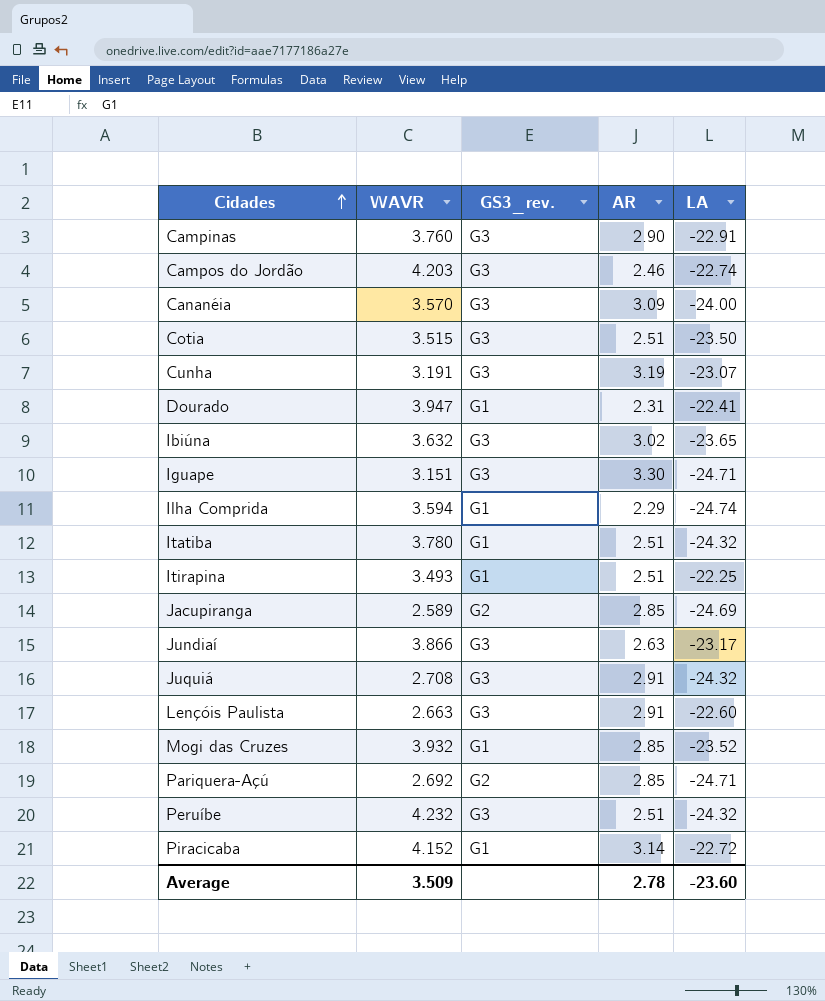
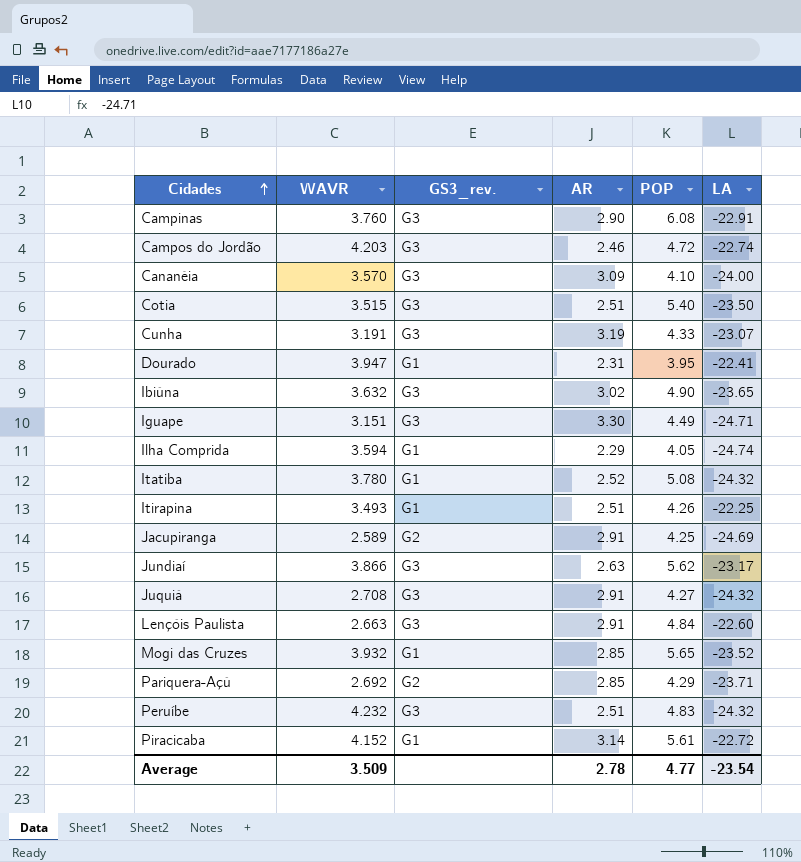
column POP | position: none -> 5
Itatiba | AR: 2.51 -> 2.52
Jacupiranga | AR: 2.85 -> 2.91
Pariquera-Açú | LA: -24.71 -> -23.71
Average | LA: -23.60 -> -23.54

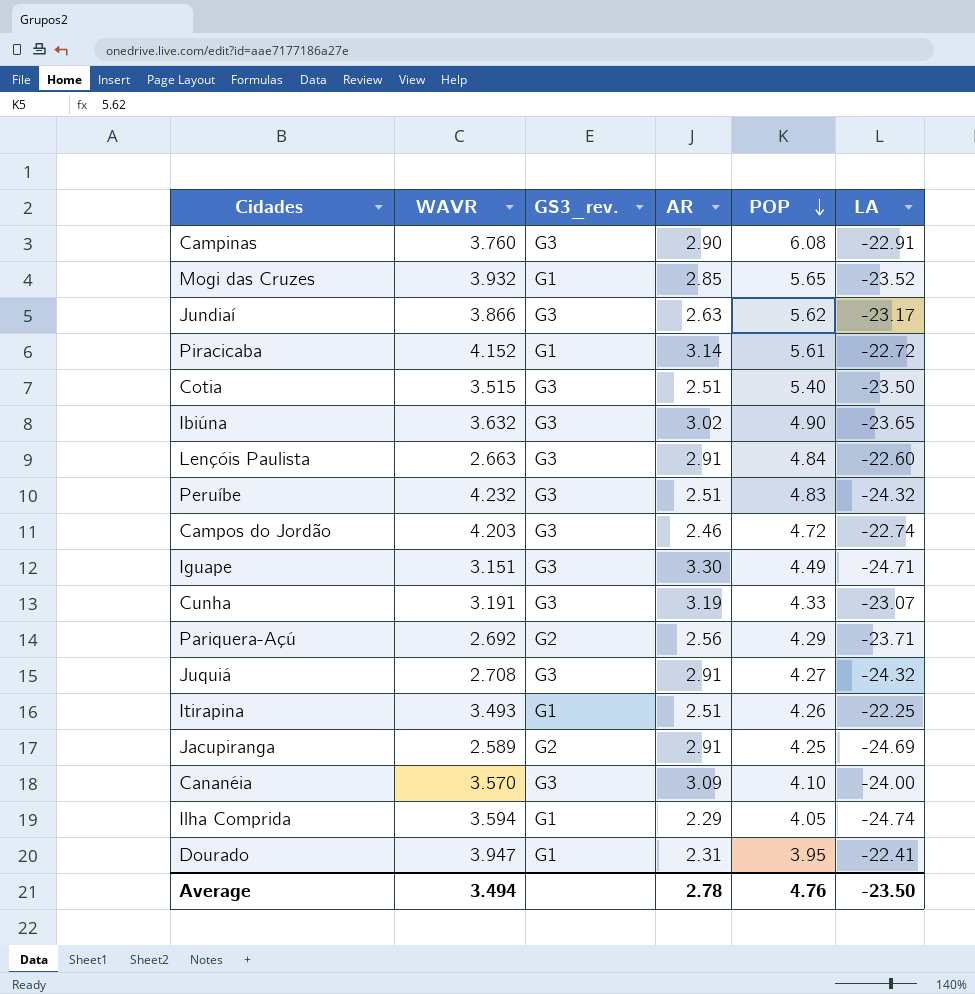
row order: Cidades ascending -> POP descending
row Itatiba: 3.780 | G1 | 2.52 | 5.08 | -24.32 -> none
Pariquera-Açú | AR: 2.85 -> 2.56
Average | WAVR: 3.509 -> 3.494
Average | POP: 4.77 -> 4.76
Average | LA: -23.54 -> -23.50

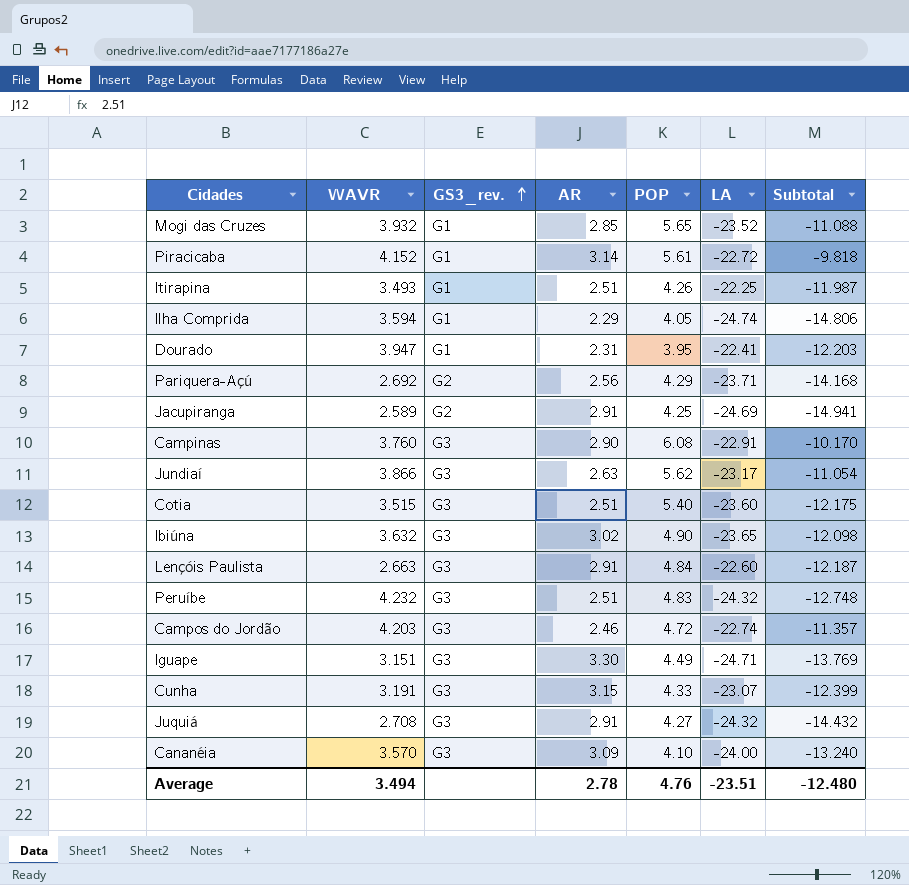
row order: POP descending -> GS3_rev. ascending
column Subtotal | formula: none -> [WAVR] + [AR] + [POP] + [LA]
Cotia | LA: -23.50 -> -23.60
Cunha | AR: 3.19 -> 3.15
Average | LA: -23.50 -> -23.51

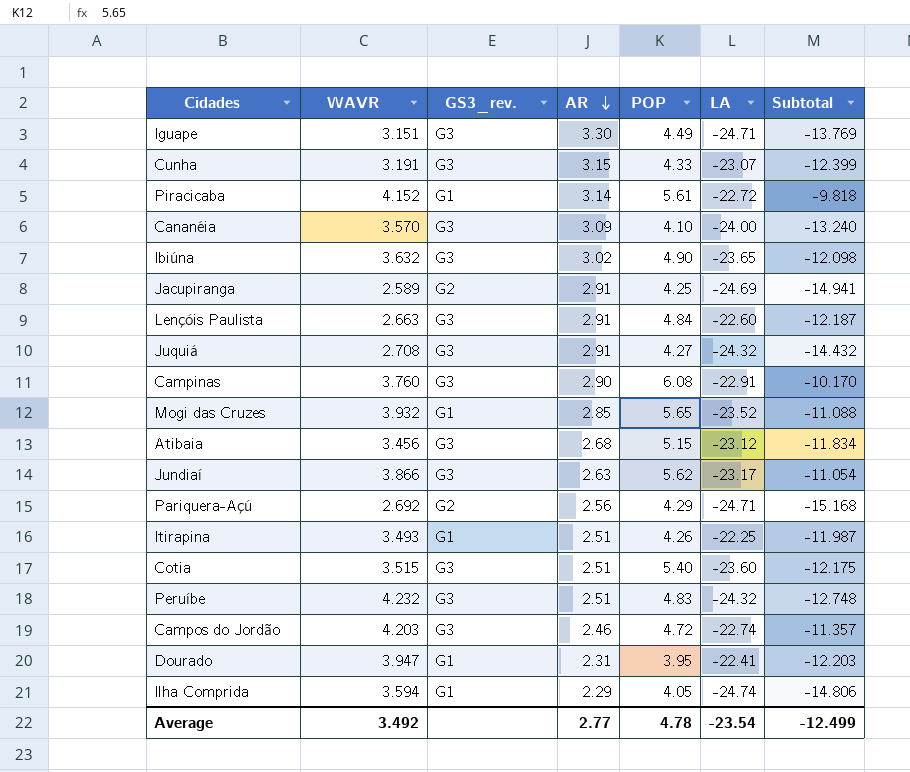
row order: GS3_rev. ascending -> AR descending
row Atibaia: none -> 3.456 | G3 | 2.68 | 5.15 | -23.12 | -11.834
Pariquera-Açú | LA: -23.71 -> -24.71
Pariquera-Açú | Subtotal: -14.168 -> -15.168
Average | WAVR: 3.494 -> 3.492
Average | AR: 2.78 -> 2.77
Average | POP: 4.76 -> 4.78
Average | LA: -23.51 -> -23.54
Average | Subtotal: -12.480 -> -12.499

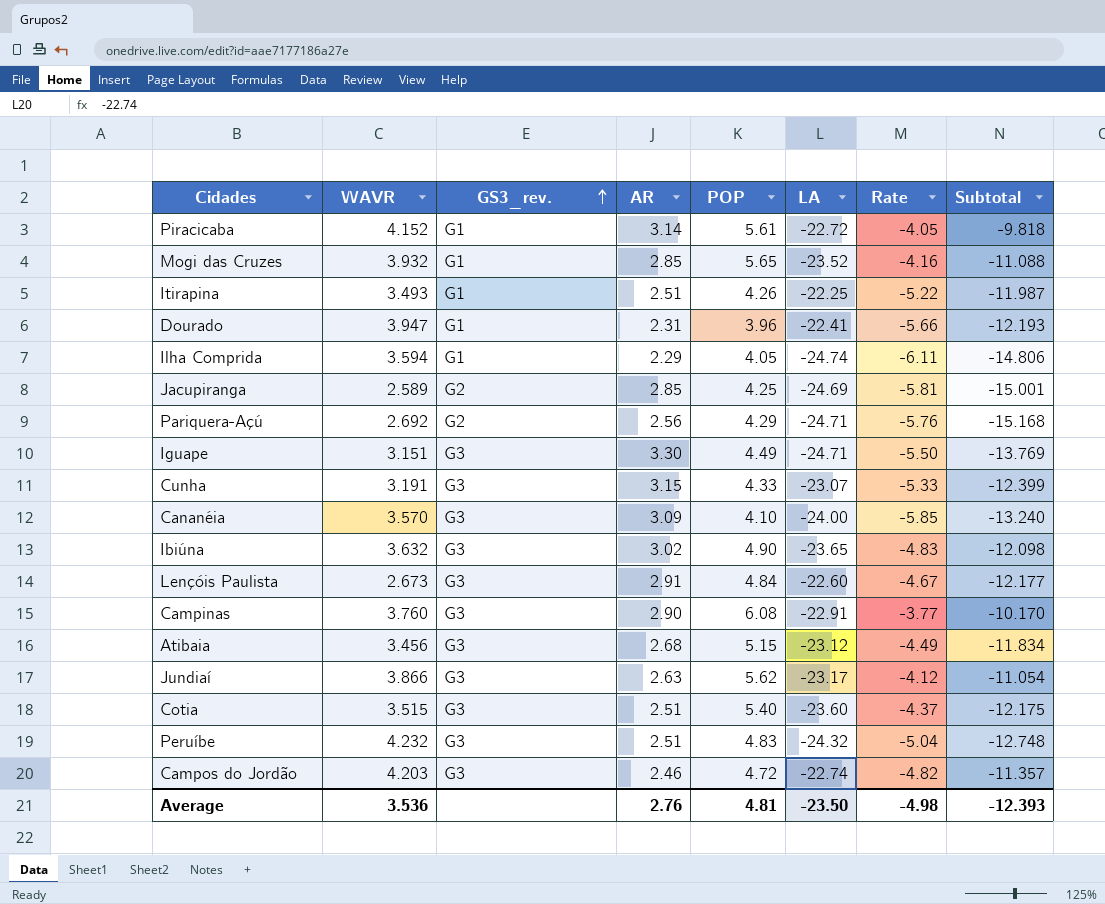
row order: AR descending -> GS3_rev. ascending
column Rate | formula: none -> [LA] / [POP]
row Juquiá: 2.708 | G3 | 2.91 | 4.27 | -24.32 | -14.432 -> none
Dourado | POP: 3.95 -> 3.96
Dourado | Subtotal: -12.203 -> -12.193
Jacupiranga | AR: 2.91 -> 2.85
Jacupiranga | Subtotal: -14.941 -> -15.001
Lençóis Paulista | WAVR: 2.663 -> 2.673
Lençóis Paulista | Subtotal: -12.187 -> -12.177
Average | WAVR: 3.492 -> 3.536
Average | AR: 2.77 -> 2.76
Average | POP: 4.78 -> 4.81
Average | LA: -23.54 -> -23.50
Average | Subtotal: -12.499 -> -12.393

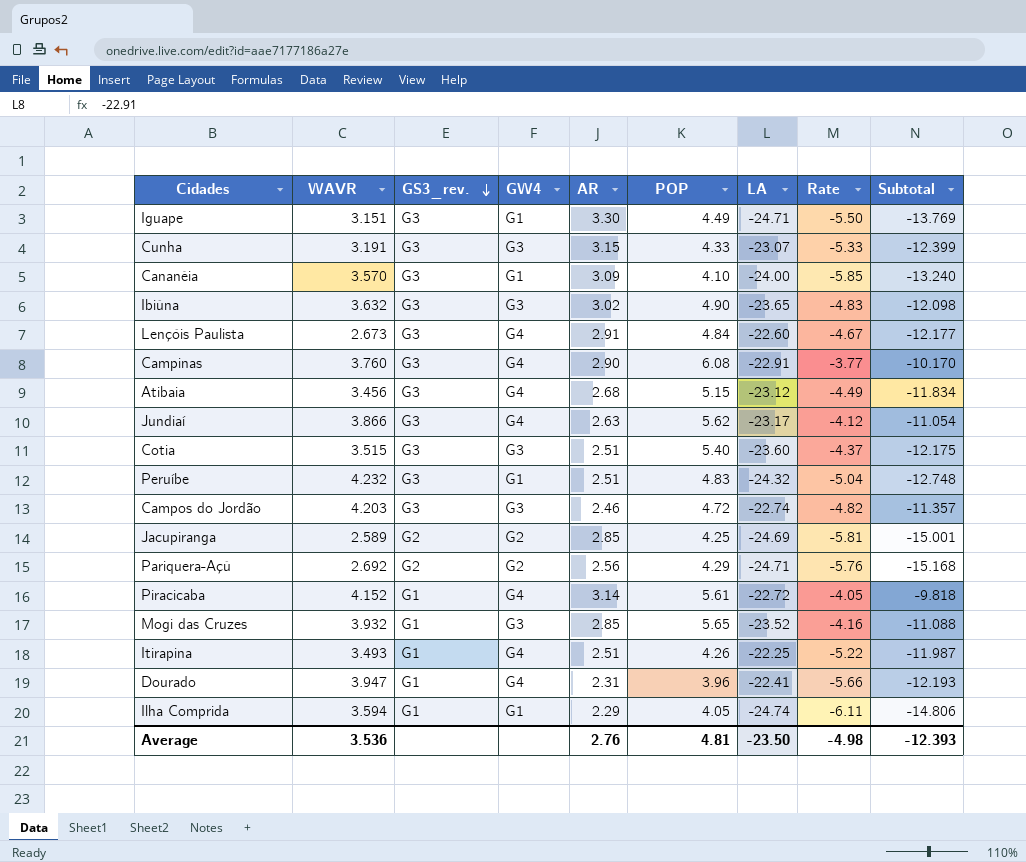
row order: GS3_rev. ascending -> GS3_rev. descending
column GW4 | position: none -> 4

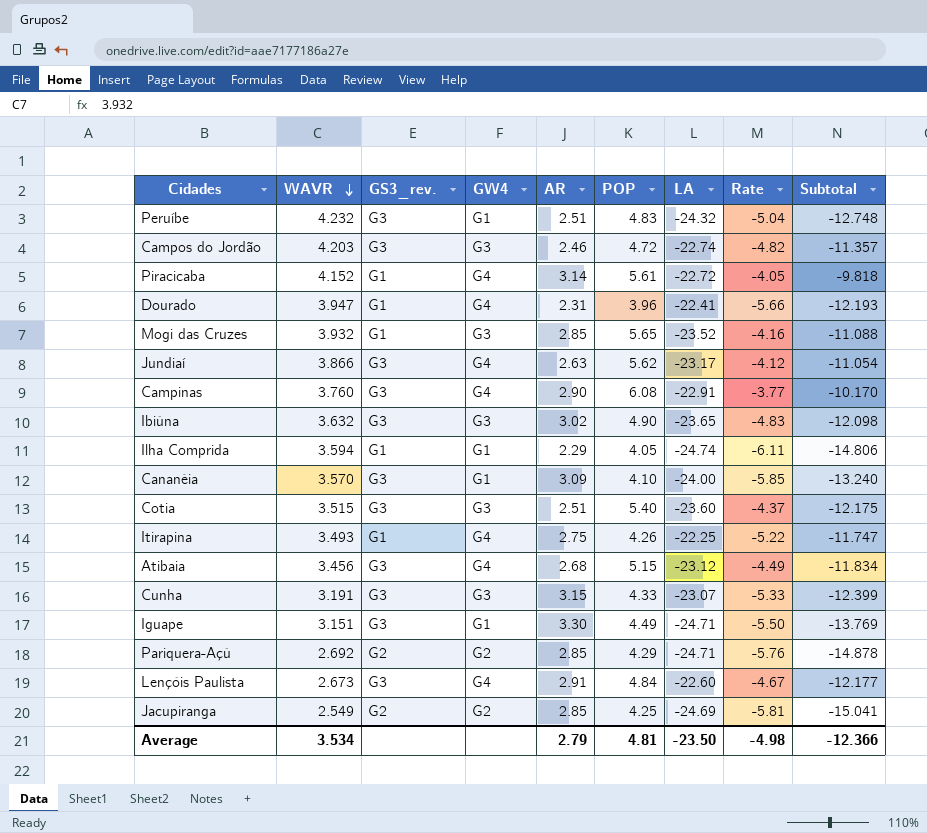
row order: GS3_rev. descending -> WAVR descending
Itirapina | AR: 2.51 -> 2.75
Itirapina | Subtotal: -11.987 -> -11.747
Pariquera-Açú | AR: 2.56 -> 2.85
Pariquera-Açú | Subtotal: -15.168 -> -14.878
Jacupiranga | WAVR: 2.589 -> 2.549
Jacupiranga | Subtotal: -15.001 -> -15.041
Average | WAVR: 3.536 -> 3.534
Average | AR: 2.76 -> 2.79
Average | Subtotal: -12.393 -> -12.366

